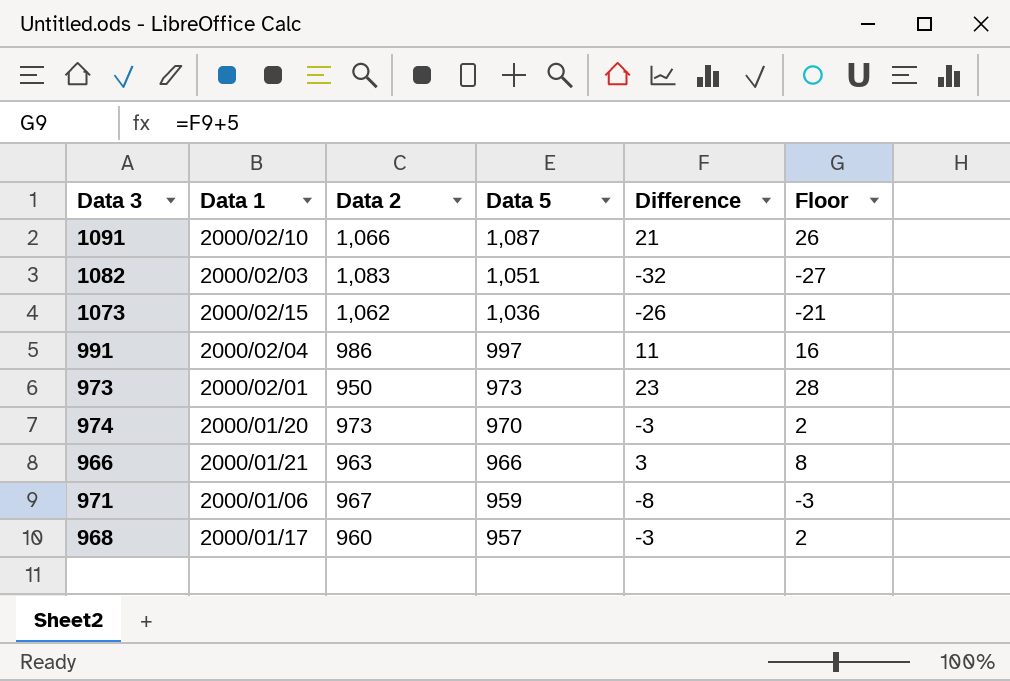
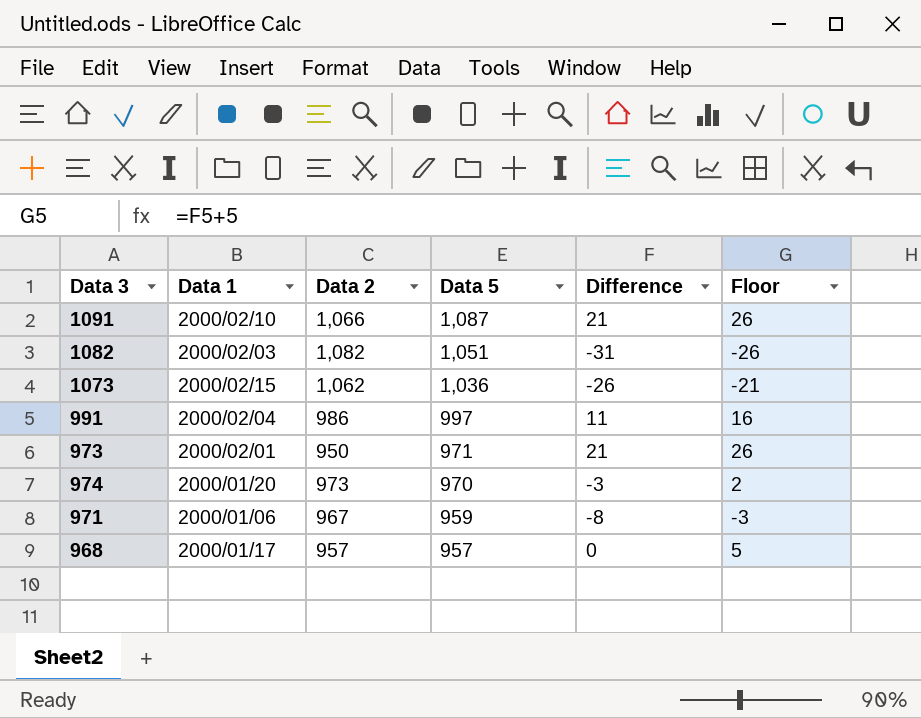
row 966: 2000/01/21 | 963 | 966 | 3 | 8 -> none
1082 | Data 2: 1,083 -> 1,082
1082 | Difference: -32 -> -31
1082 | Floor: -27 -> -26
973 | Data 5: 973 -> 971
973 | Difference: 23 -> 21
973 | Floor: 28 -> 26
968 | Data 2: 960 -> 957
968 | Difference: -3 -> 0
968 | Floor: 2 -> 5

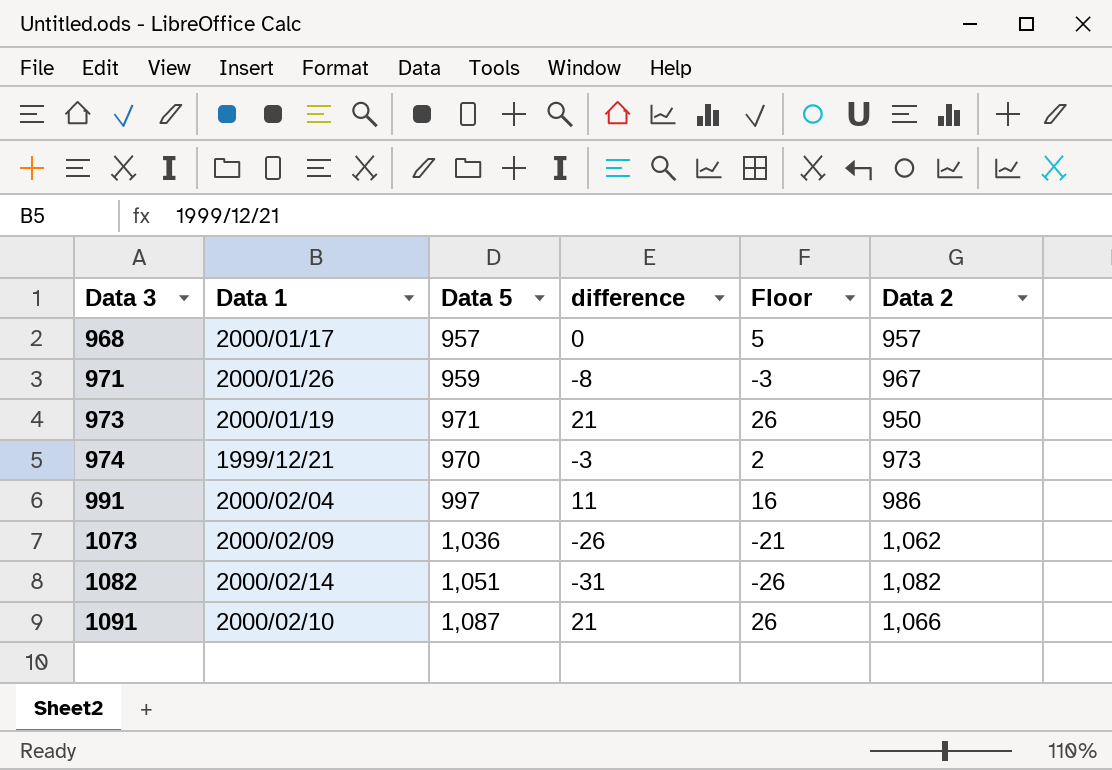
row order: Data 5 descending -> Data 3 ascending
column name: Difference -> difference
column Data 2 | position: 3 -> 6
971 | Data 1: 2000/01/06 -> 2000/01/26
973 | Data 1: 2000/02/01 -> 2000/01/19
974 | Data 1: 2000/01/20 -> 1999/12/21
1073 | Data 1: 2000/02/15 -> 2000/02/09
1082 | Data 1: 2000/02/03 -> 2000/02/14

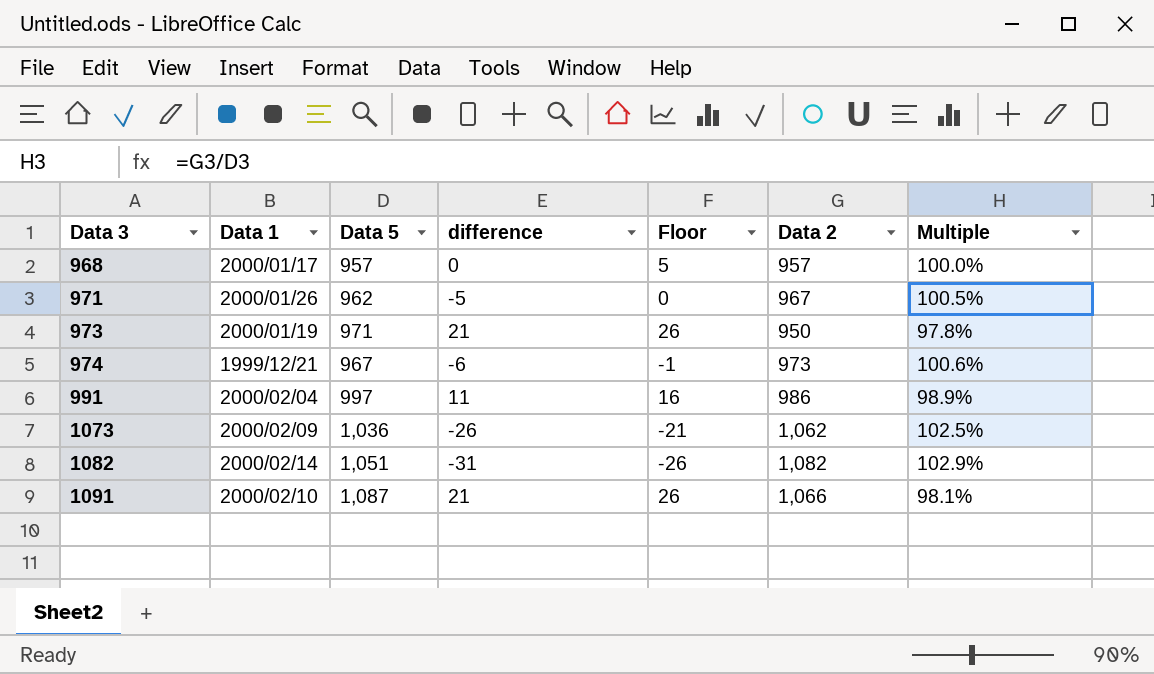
column Multiple | formula: none -> [Data 2] / [Data 5]
971 | Data 5: 959 -> 962
971 | difference: -8 -> -5
971 | Floor: -3 -> 0
974 | Data 5: 970 -> 967
974 | difference: -3 -> -6
974 | Floor: 2 -> -1

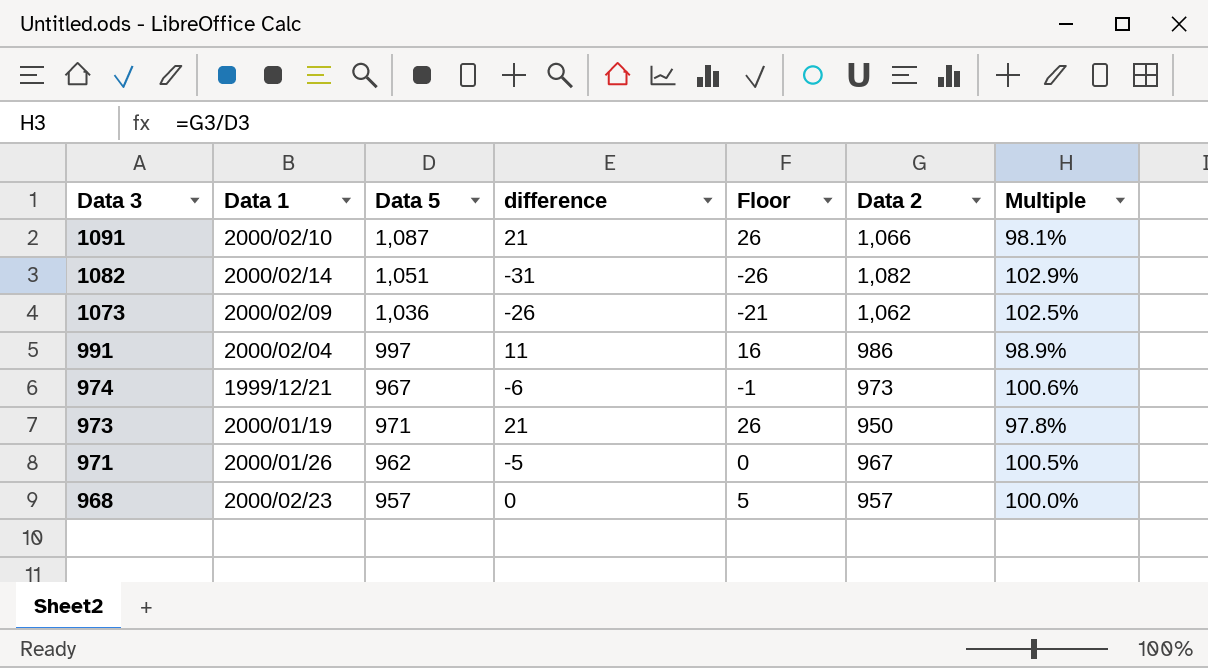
row order: Data 3 ascending -> Data 3 descending
968 | Data 1: 2000/01/17 -> 2000/02/23

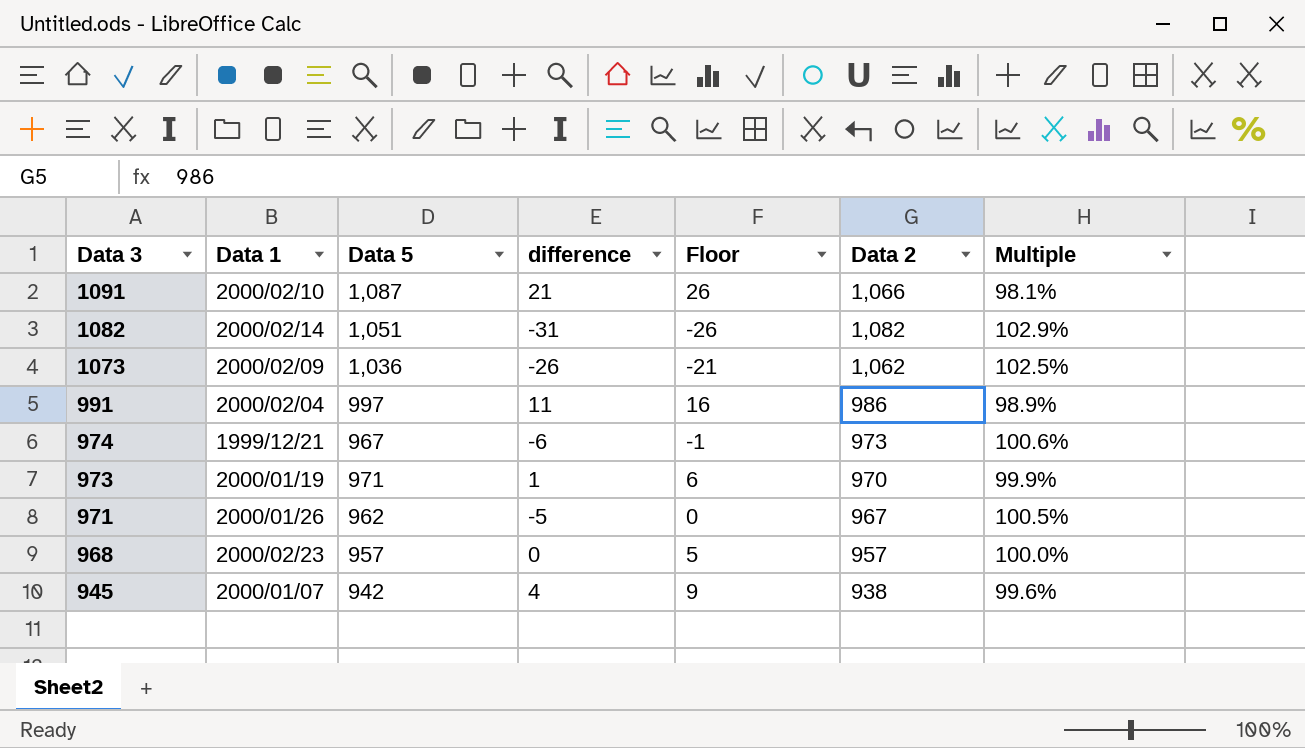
973 | difference: 21 -> 1
973 | Floor: 26 -> 6
973 | Data 2: 950 -> 970
973 | Multiple: 97.8% -> 99.9%
row 945: none -> 2000/01/07 | 942 | 4 | 9 | 938 | 99.6%

